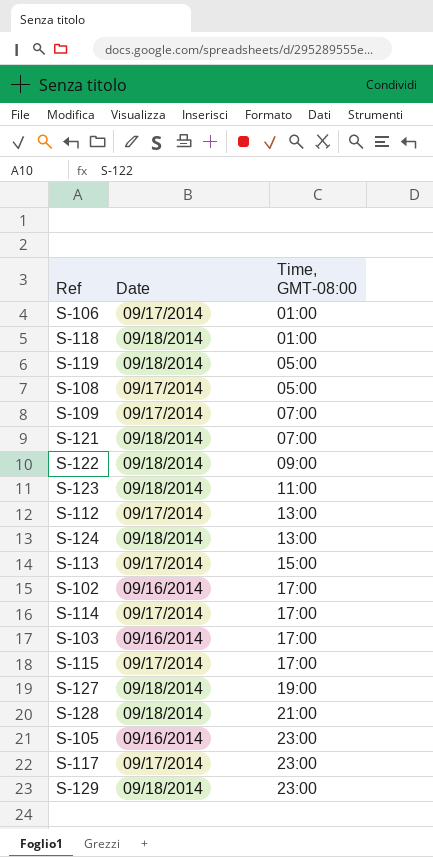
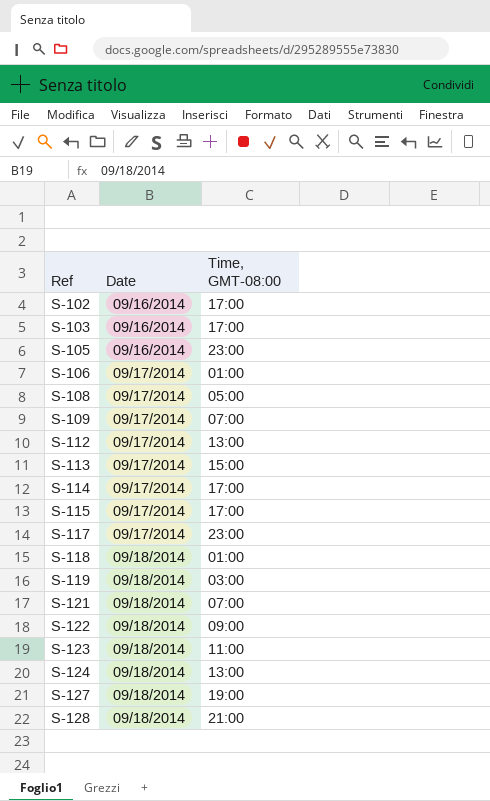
row order: Time, GMT-08:00 ascending -> Ref ascending
row S-129: 09/18/2014 | 23:00 -> none
S-119 | Time, GMT-08:00: 05:00 -> 03:00

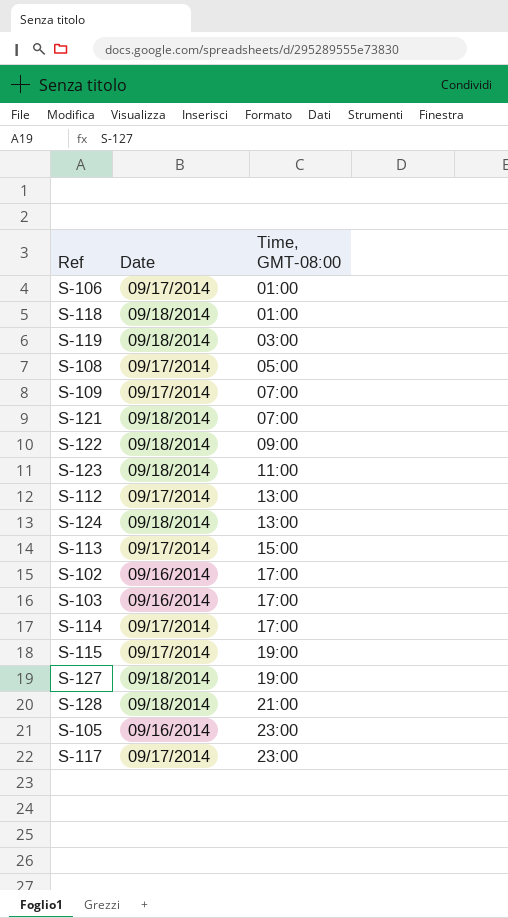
row order: Ref ascending -> Time, GMT-08:00 ascending
S-115 | Time, GMT-08:00: 17:00 -> 19:00

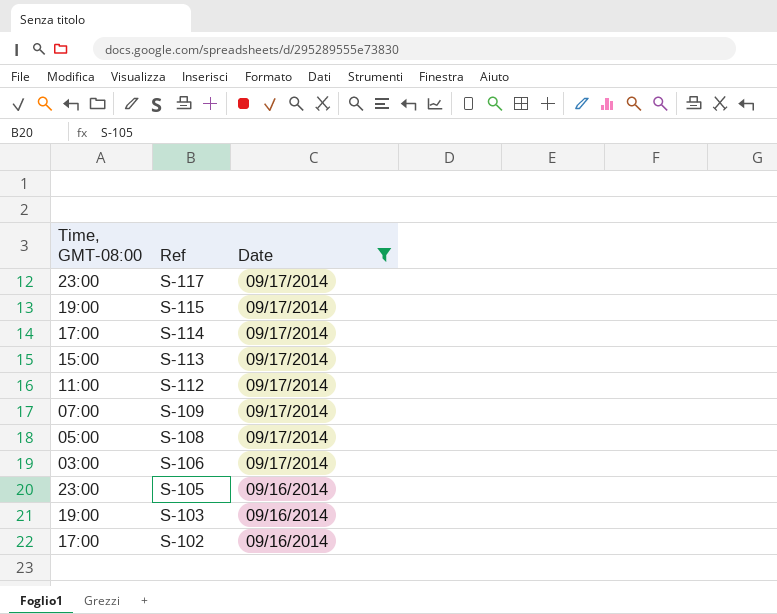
filter: none -> Date != 09/18/2014
row order: Time, GMT-08:00 ascending -> Ref descending
column Time, GMT-08:00 | position: 3 -> 1
S-112 | Time, GMT-08:00: 13:00 -> 11:00
S-106 | Time, GMT-08:00: 01:00 -> 03:00
S-103 | Time, GMT-08:00: 17:00 -> 19:00

